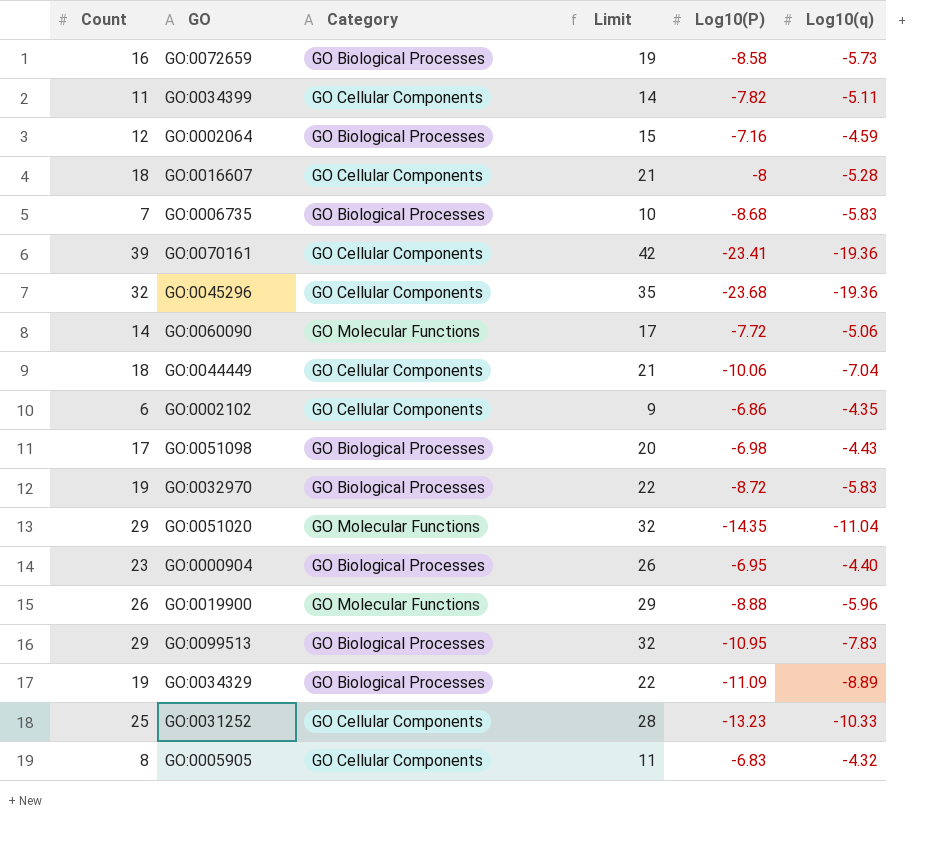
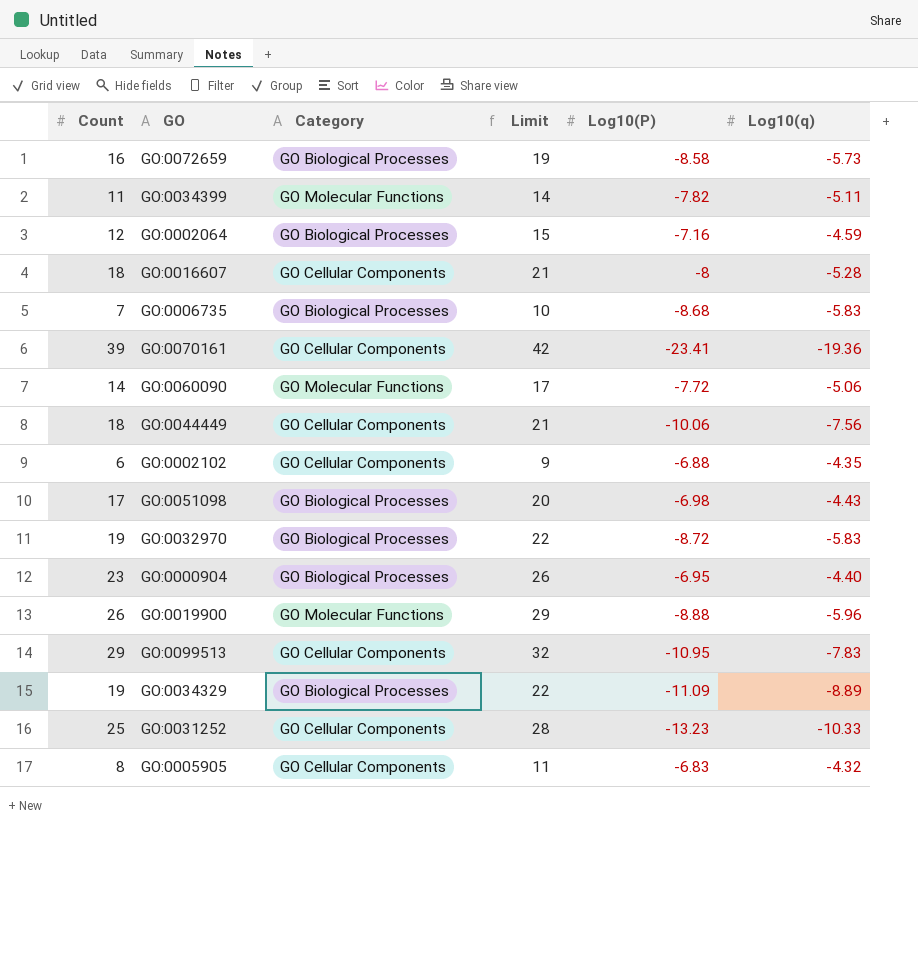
row GO:0045296: 32 | GO Cellular Components | 35 | -23.68 | -19.36 -> none
row GO:0051020: 29 | GO Molecular Functions | 32 | -14.35 | -11.04 -> none
GO:0034399 | Category: GO Cellular Components -> GO Molecular Functions
GO:0044449 | Log10(q): -7.04 -> -7.56
GO:0002102 | Log10(P): -6.86 -> -6.88
GO:0099513 | Category: GO Biological Processes -> GO Cellular Components

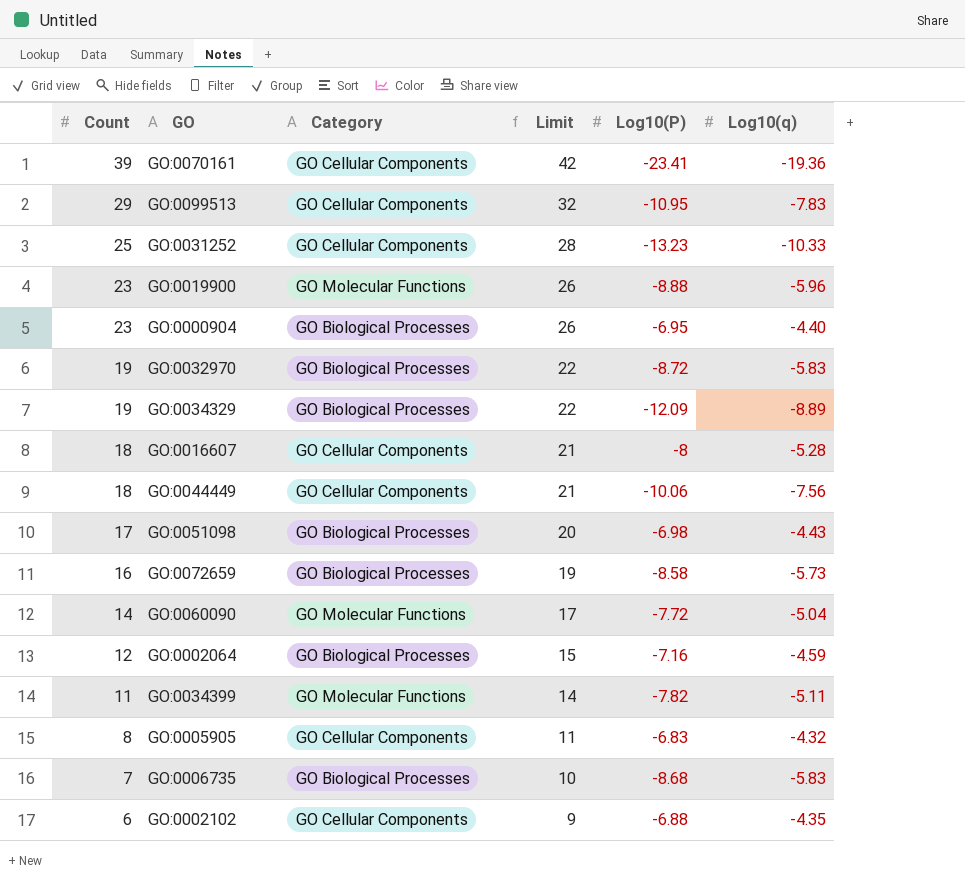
row order: none -> Count descending
GO:0019900 | Count: 26 -> 23
GO:0019900 | Limit: 29 -> 26
GO:0034329 | Log10(P): -11.09 -> -12.09
GO:0060090 | Log10(q): -5.06 -> -5.04

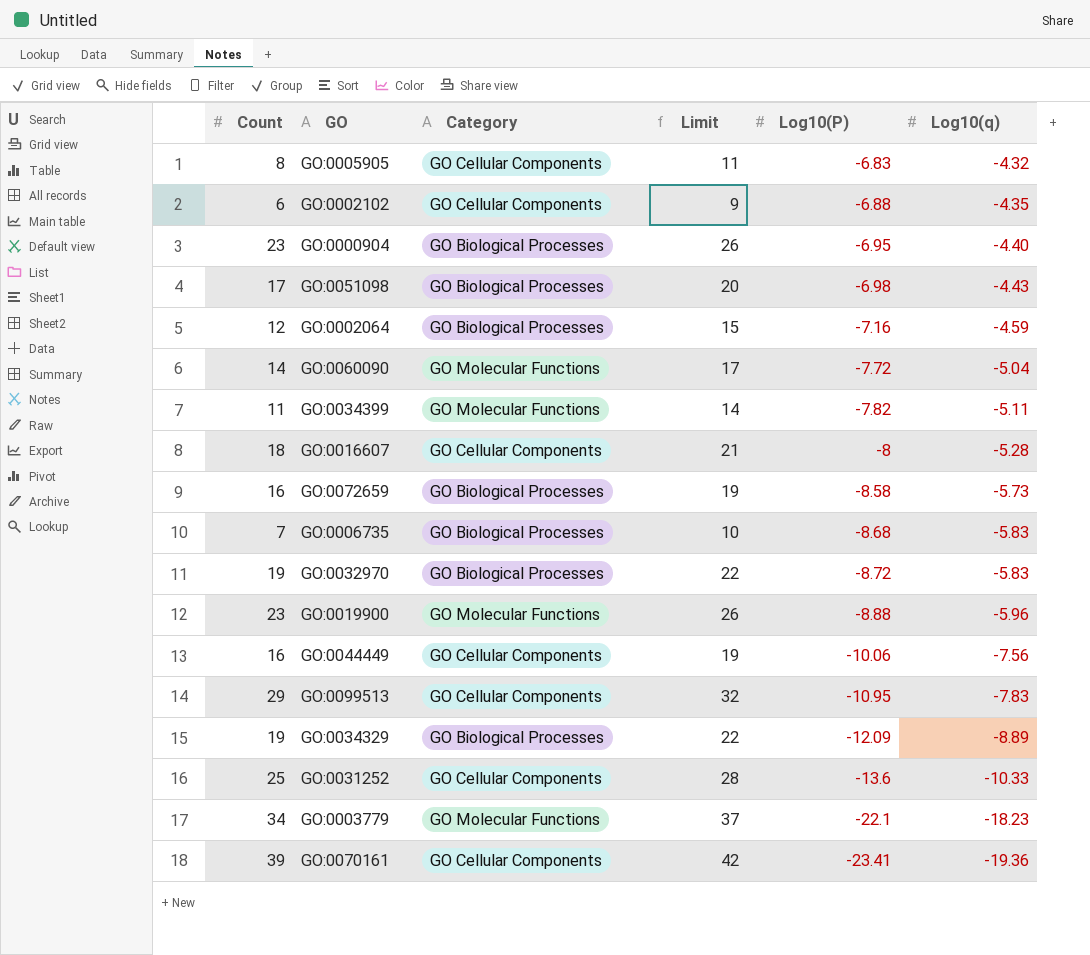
row order: Count descending -> Log10(P) descending
GO:0044449 | Count: 18 -> 16
GO:0044449 | Limit: 21 -> 19
GO:0031252 | Log10(P): -13.23 -> -13.6
row GO:0003779: none -> 34 | GO Molecular Functions | 37 | -22.1 | -18.23

